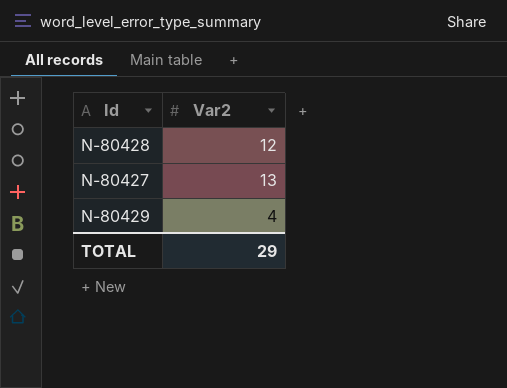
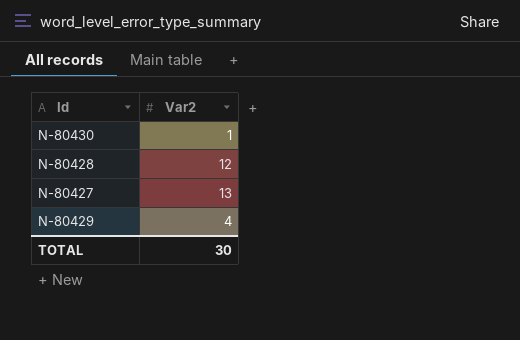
row N-80430: none -> 1
TOTAL | Var2: 29 -> 30

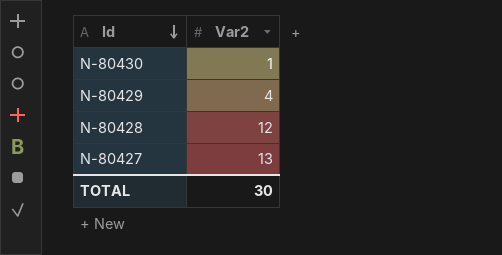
row order: none -> Id descending

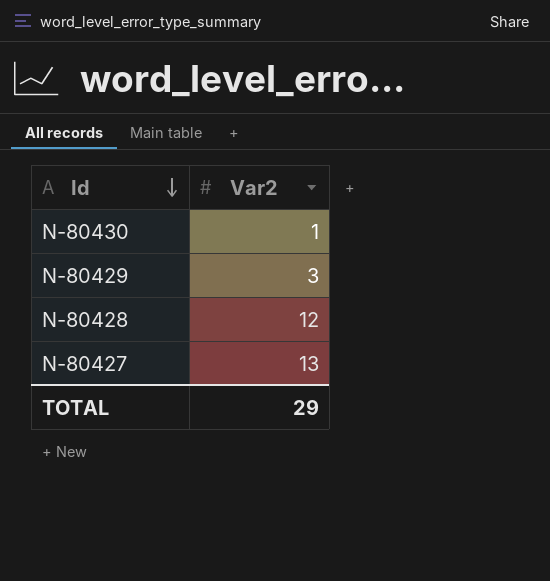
N-80429 | Var2: 4 -> 3
TOTAL | Var2: 30 -> 29

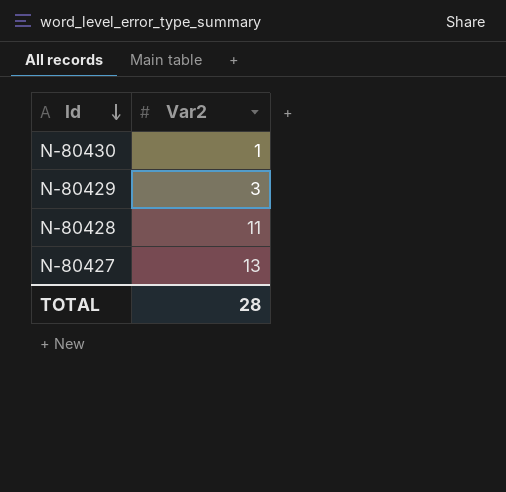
N-80428 | Var2: 12 -> 11
TOTAL | Var2: 29 -> 28

